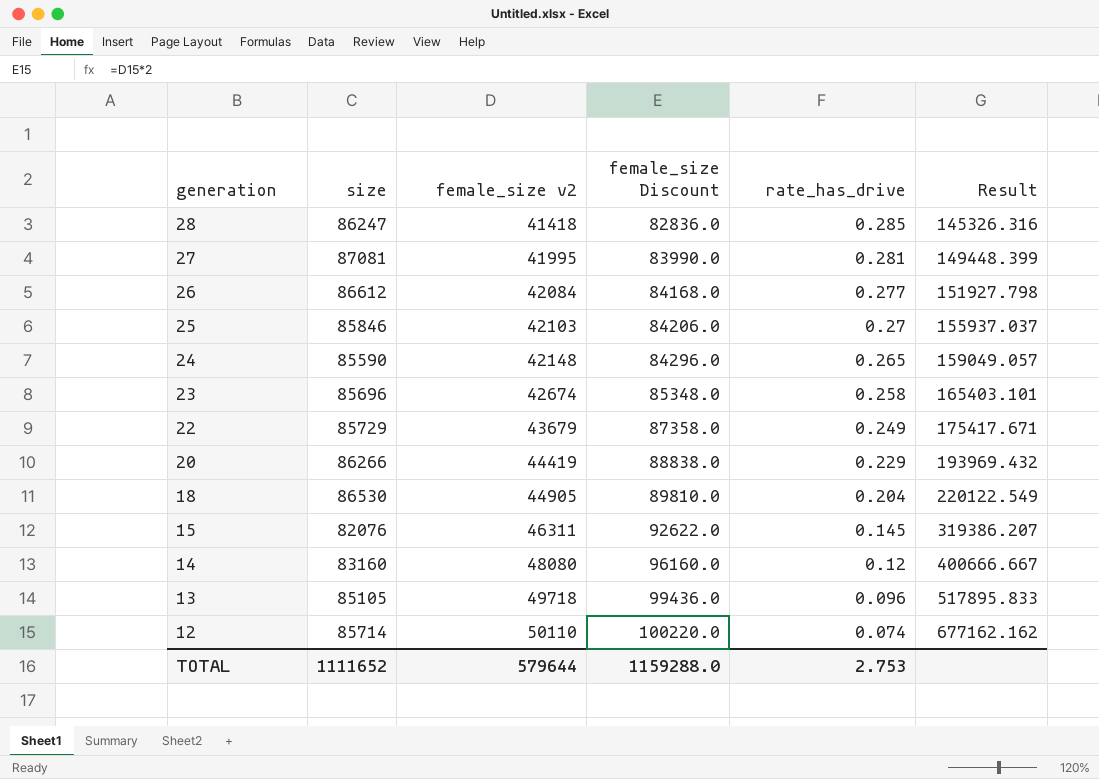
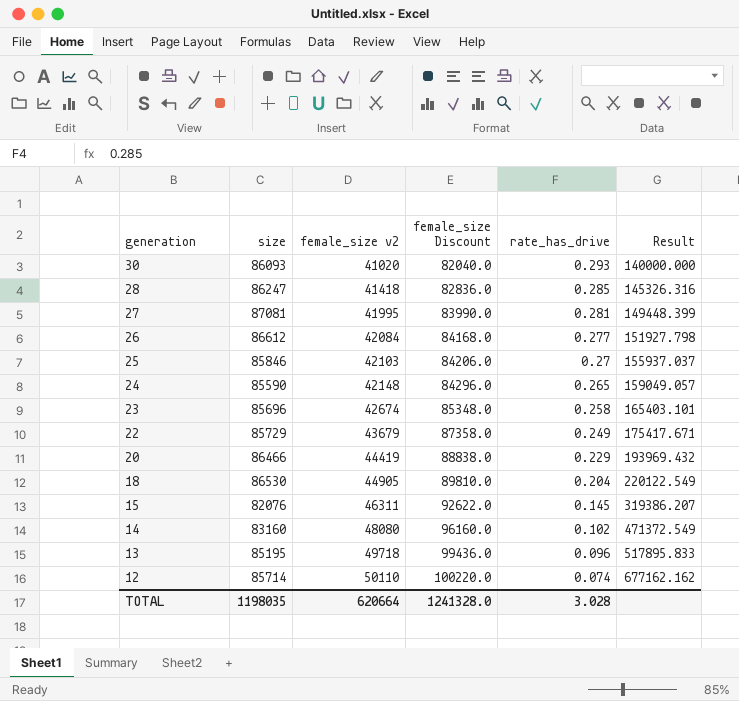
row 30: none -> 86093 | 41020 | 82040.0 | 0.293 | 140000.000
20 | size: 86266 -> 86466
14 | rate_has_drive: 0.12 -> 0.102
14 | Result: 400666.667 -> 471372.549
13 | size: 85105 -> 85195
TOTAL | size: 1111652 -> 1198035
TOTAL | female_size v2: 579644 -> 620664
TOTAL | female_size Discount: 1159288.0 -> 1241328.0
TOTAL | rate_has_drive: 2.753 -> 3.028

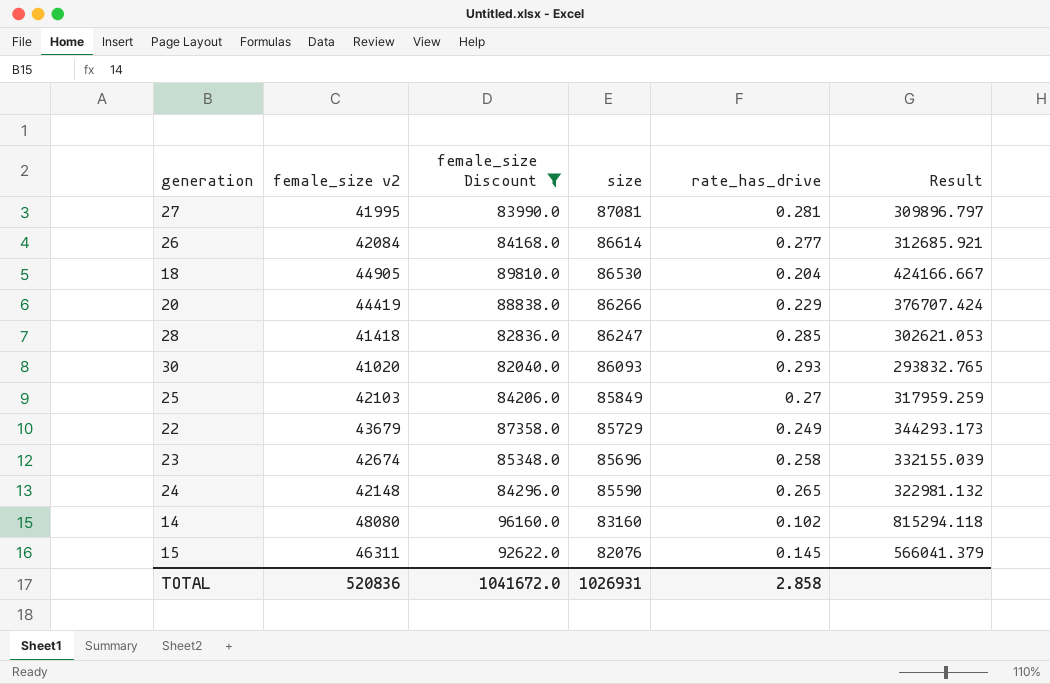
filter: none -> female_size Discount <= 96160.0
row order: generation descending -> size descending
column size | position: 2 -> 4
column Result | formula: [female_size v2] / [rate_has_drive] -> [size] / [rate_has_drive]
26 | size: 86612 -> 86614
20 | size: 86466 -> 86266
25 | size: 85846 -> 85849
TOTAL | female_size v2: 620664 -> 520836
TOTAL | female_size Discount: 1241328.0 -> 1041672.0
TOTAL | size: 1198035 -> 1026931
TOTAL | rate_has_drive: 3.028 -> 2.858

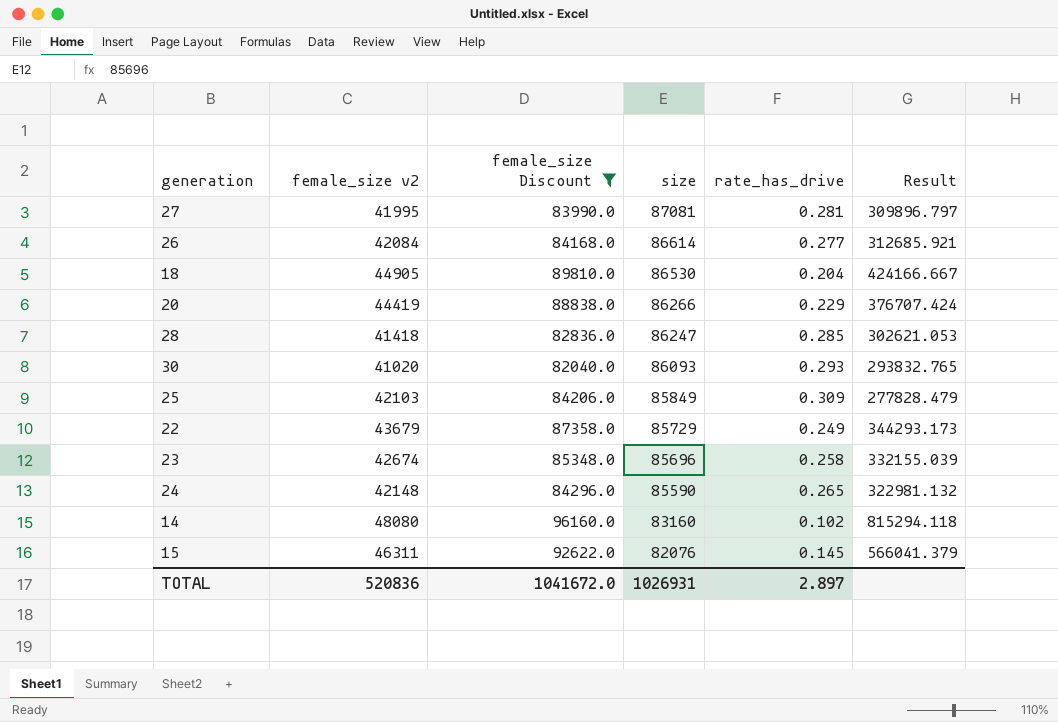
25 | rate_has_drive: 0.27 -> 0.309
25 | Result: 317959.259 -> 277828.479
TOTAL | rate_has_drive: 2.858 -> 2.897

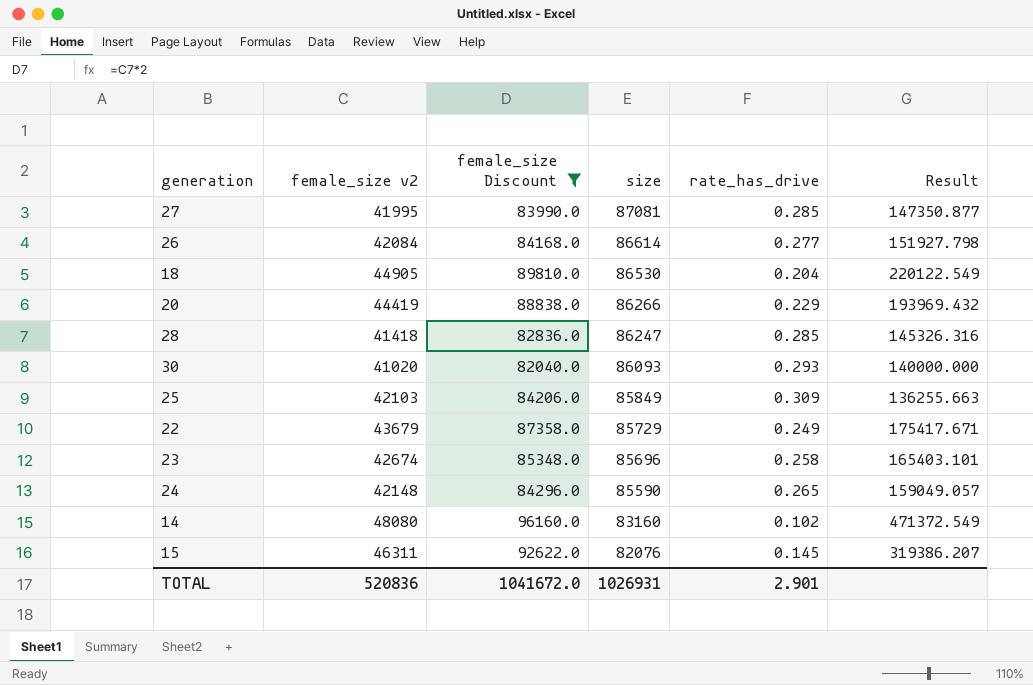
column Result | formula: [size] / [rate_has_drive] -> [female_size v2] / [rate_has_drive]
27 | rate_has_drive: 0.281 -> 0.285
TOTAL | rate_has_drive: 2.897 -> 2.901

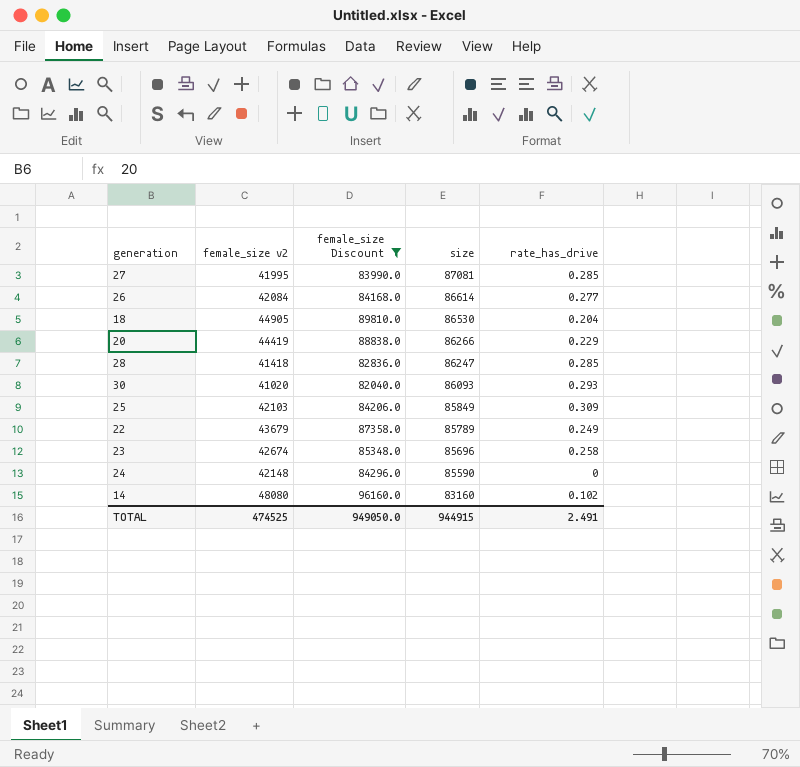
column Result | formula: [female_size v2] / [rate_has_drive] -> none
row 15: 46311 | 92622.0 | 82076 | 0.145 | 319386.207 -> none
22 | size: 85729 -> 85789
24 | rate_has_drive: 0.265 -> 0
TOTAL | female_size v2: 520836 -> 474525
TOTAL | female_size Discount: 1041672.0 -> 949050.0
TOTAL | size: 1026931 -> 944915
TOTAL | rate_has_drive: 2.901 -> 2.491

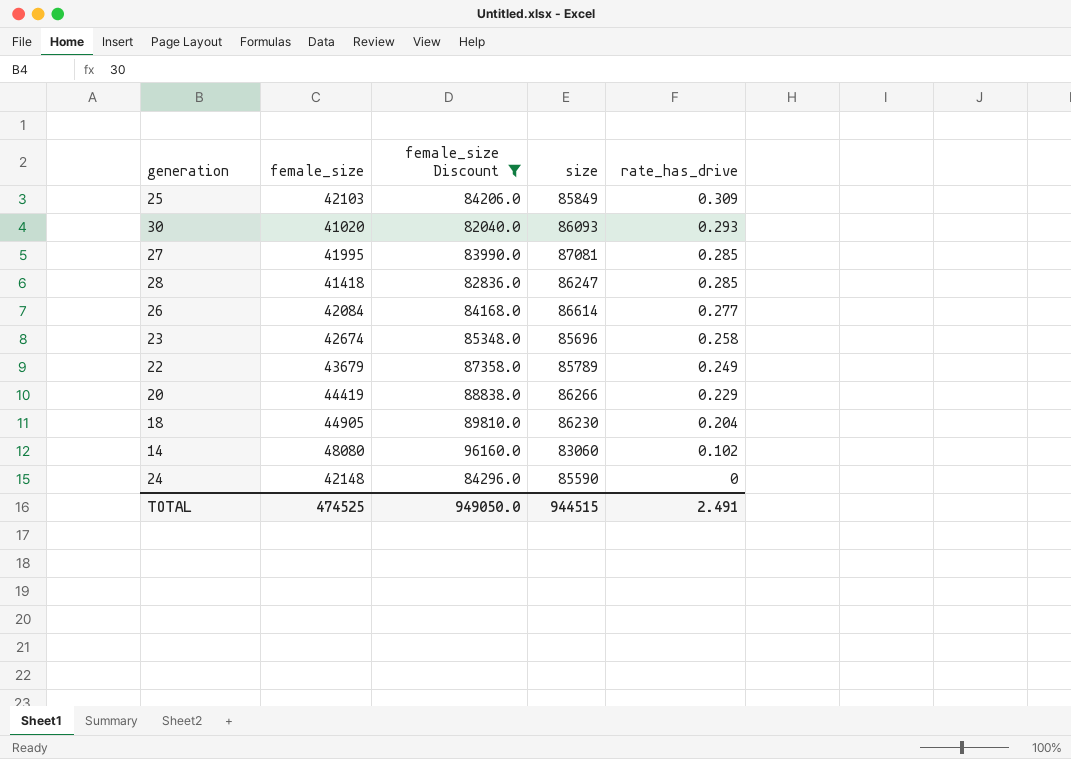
row order: size descending -> rate_has_drive descending
column name: female_size v2 -> female_size
18 | size: 86530 -> 86230
14 | size: 83160 -> 83060
TOTAL | size: 944915 -> 944515

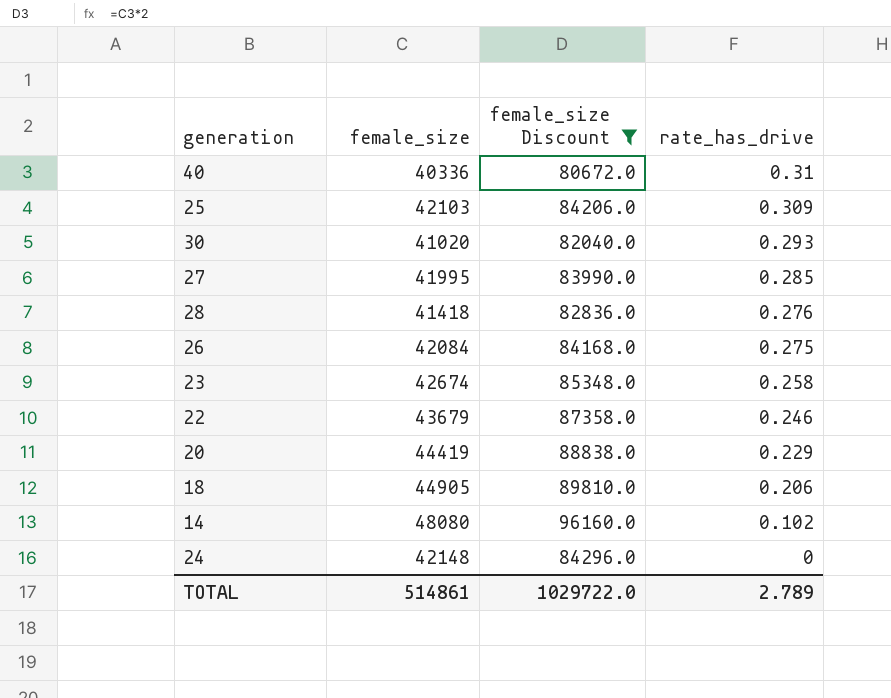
column size | position: 4 -> none
row 40: none -> 40336 | 80672.0 | 0.31
28 | rate_has_drive: 0.285 -> 0.276
26 | rate_has_drive: 0.277 -> 0.275
22 | rate_has_drive: 0.249 -> 0.246
18 | rate_has_drive: 0.204 -> 0.206
TOTAL | female_size: 474525 -> 514861
TOTAL | female_size Discount: 949050.0 -> 1029722.0
TOTAL | rate_has_drive: 2.491 -> 2.789

